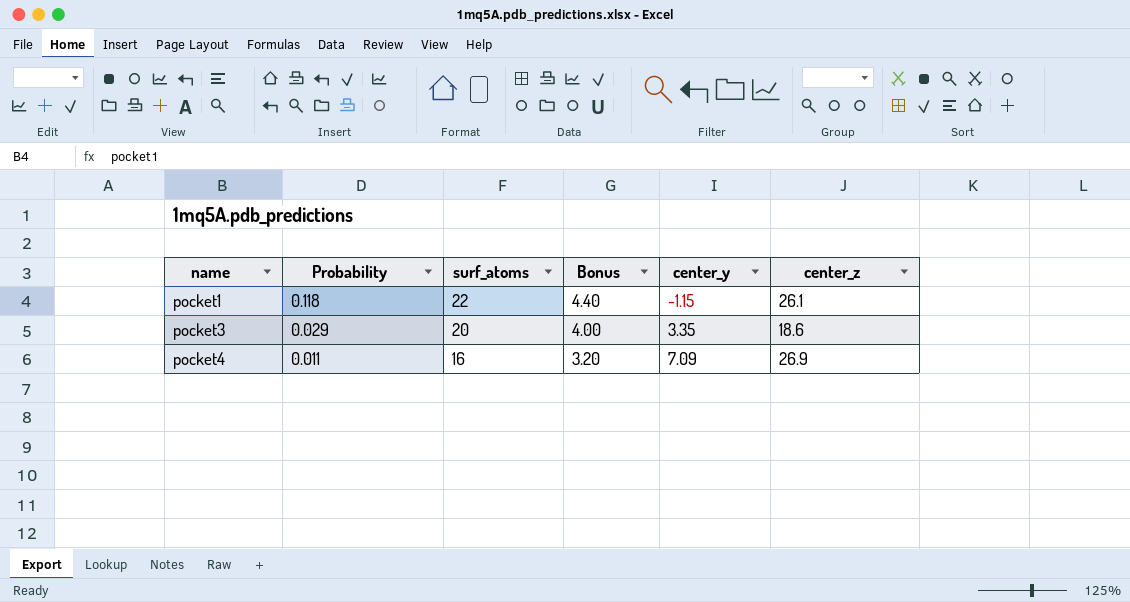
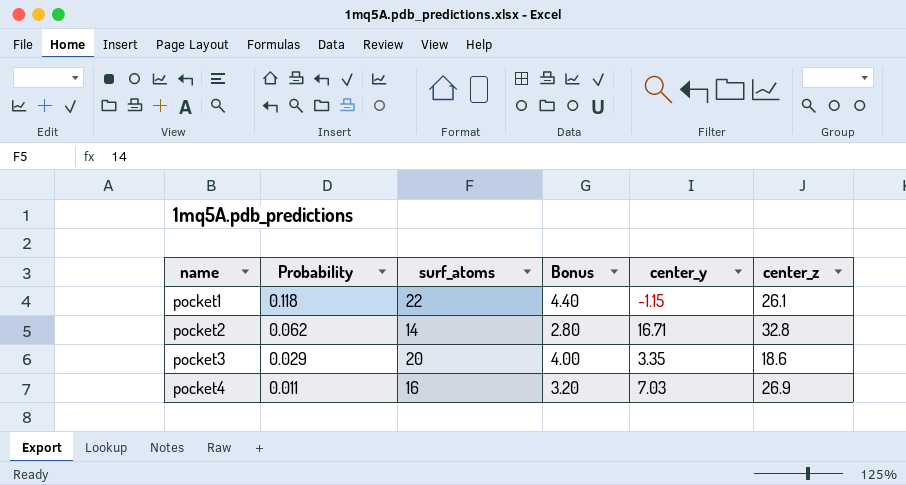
row pocket2: none -> 0.062 | 14 | 2.80 | 16.71 | 32.8
pocket4 | center_y: 7.09 -> 7.03

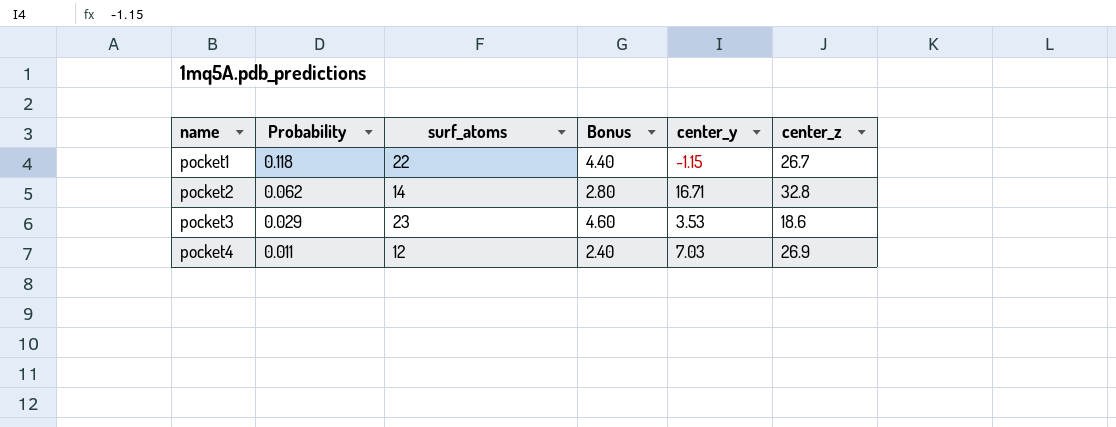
pocket1 | center_z: 26.1 -> 26.7
pocket3 | surf_atoms: 20 -> 23
pocket3 | Bonus: 4.00 -> 4.60
pocket3 | center_y: 3.35 -> 3.53
pocket4 | surf_atoms: 16 -> 12
pocket4 | Bonus: 3.20 -> 2.40

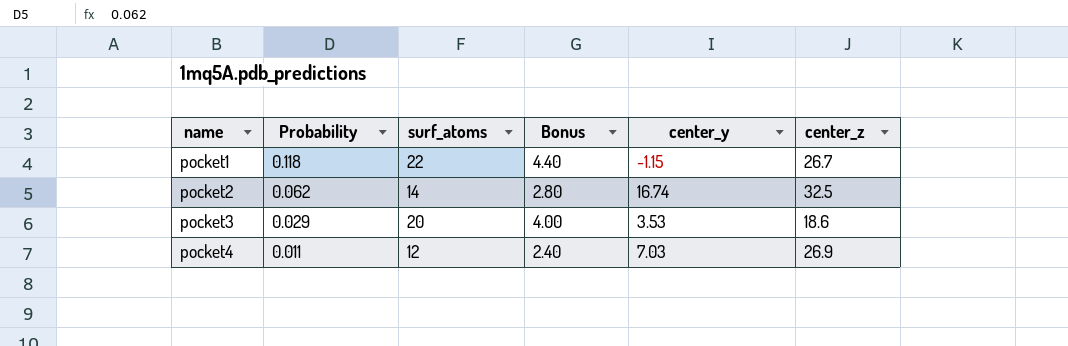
pocket2 | center_y: 16.71 -> 16.74
pocket2 | center_z: 32.8 -> 32.5
pocket3 | surf_atoms: 23 -> 20
pocket3 | Bonus: 4.60 -> 4.00

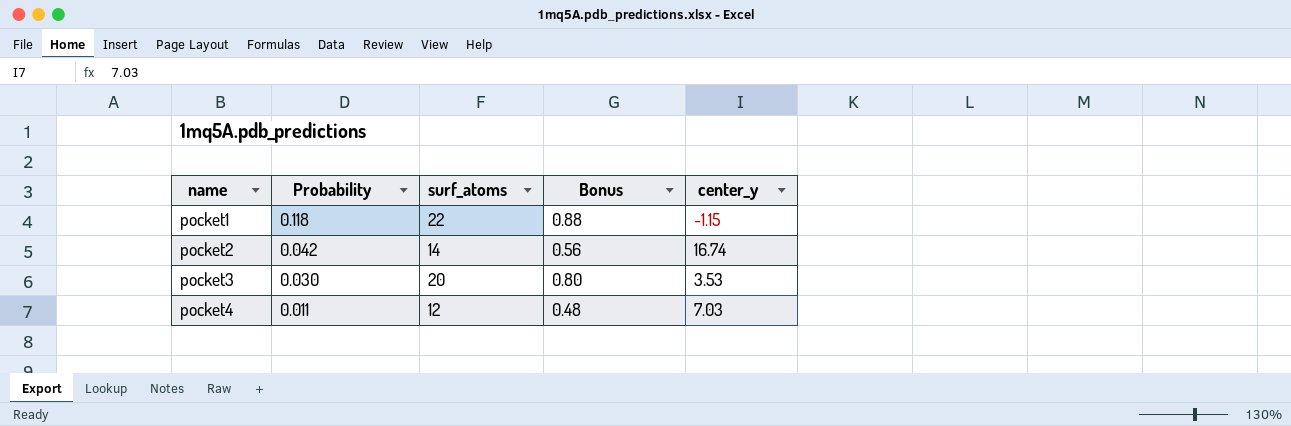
column center_z | position: 6 -> none
column Bonus | formula: [surf_atoms] * 0.2 -> [surf_atoms] * 0.04
pocket2 | Probability: 0.062 -> 0.042
pocket3 | Probability: 0.029 -> 0.030

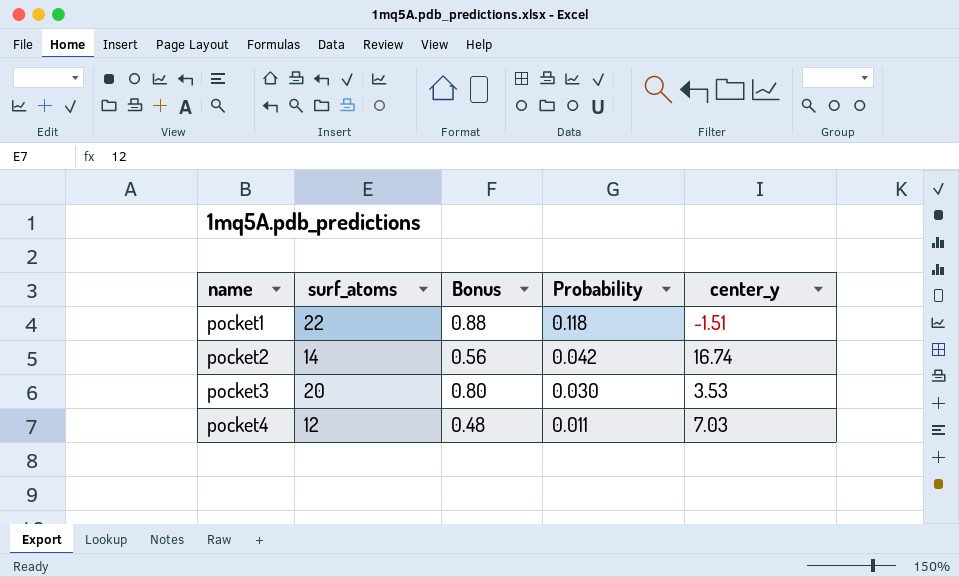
column Probability | position: 2 -> 4
pocket1 | center_y: -1.15 -> -1.51

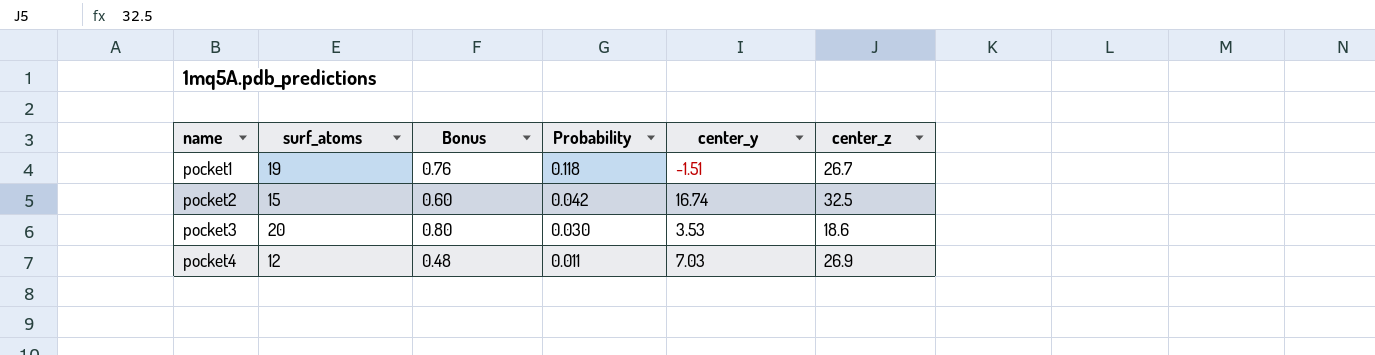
column center_z | position: none -> 6
pocket1 | surf_atoms: 22 -> 19
pocket1 | Bonus: 0.88 -> 0.76
pocket2 | surf_atoms: 14 -> 15
pocket2 | Bonus: 0.56 -> 0.60

